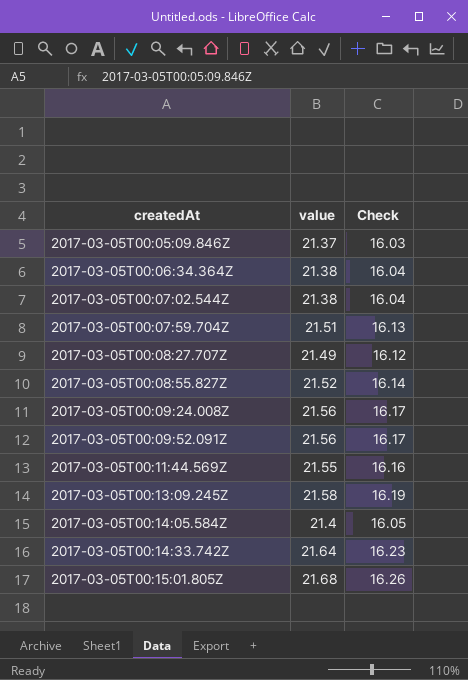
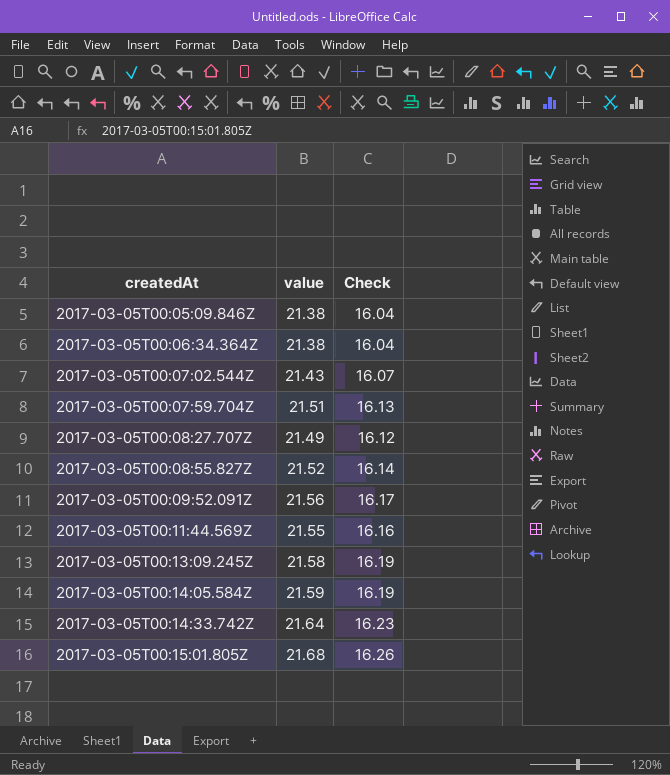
row 2017-03-05T00:09:24.008Z: 21.56 | 16.17 -> none
2017-03-05T00:05:09.846Z | value: 21.37 -> 21.38
2017-03-05T00:05:09.846Z | Check: 16.03 -> 16.04
2017-03-05T00:07:02.544Z | value: 21.38 -> 21.43
2017-03-05T00:07:02.544Z | Check: 16.04 -> 16.07
2017-03-05T00:14:05.584Z | value: 21.4 -> 21.59
2017-03-05T00:14:05.584Z | Check: 16.05 -> 16.19

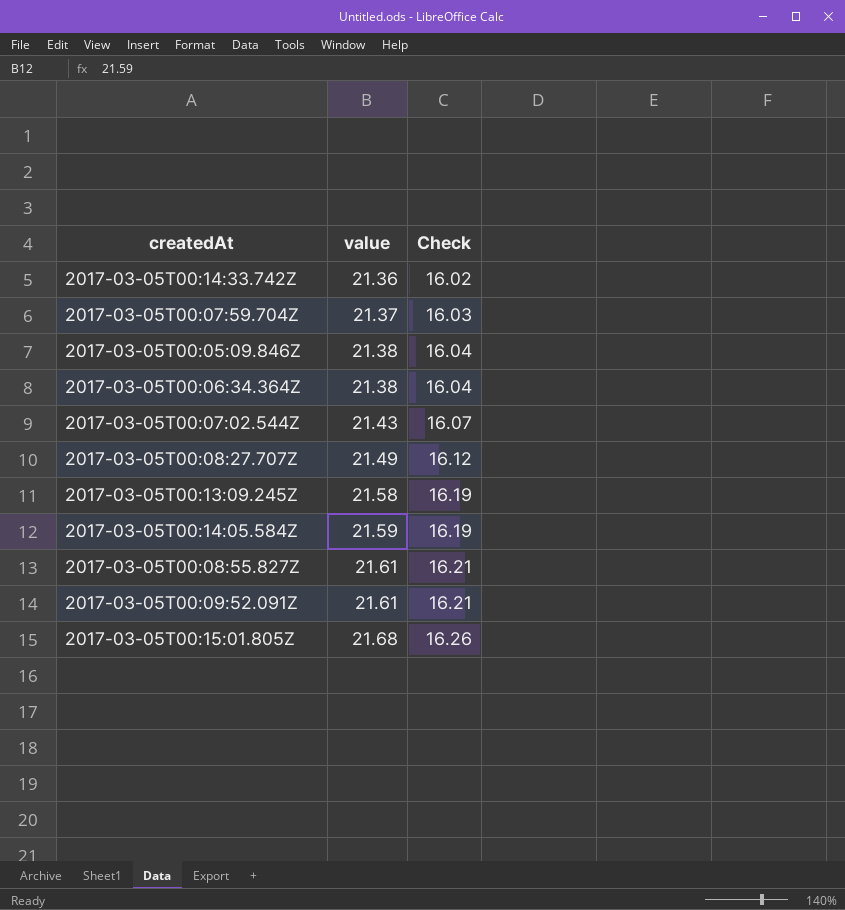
row order: createdAt ascending -> value ascending
row 2017-03-05T00:11:44.569Z: 21.55 | 16.16 -> none
2017-03-05T00:14:33.742Z | value: 21.64 -> 21.36
2017-03-05T00:14:33.742Z | Check: 16.23 -> 16.02
2017-03-05T00:07:59.704Z | value: 21.51 -> 21.37
2017-03-05T00:07:59.704Z | Check: 16.13 -> 16.03
2017-03-05T00:08:55.827Z | value: 21.52 -> 21.61
2017-03-05T00:08:55.827Z | Check: 16.14 -> 16.21
2017-03-05T00:09:52.091Z | value: 21.56 -> 21.61
2017-03-05T00:09:52.091Z | Check: 16.17 -> 16.21

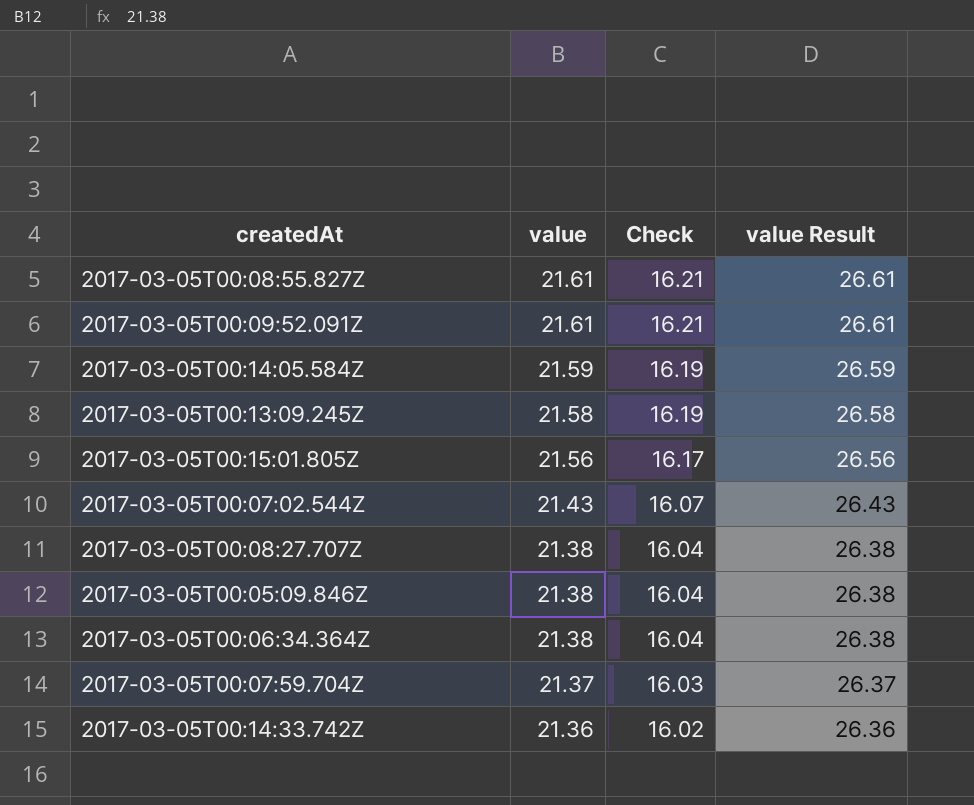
row order: value ascending -> value descending
column value Result | formula: none -> [value] + 5
2017-03-05T00:15:01.805Z | value: 21.68 -> 21.56
2017-03-05T00:15:01.805Z | Check: 16.26 -> 16.17
2017-03-05T00:08:27.707Z | value: 21.49 -> 21.38
2017-03-05T00:08:27.707Z | Check: 16.12 -> 16.04

